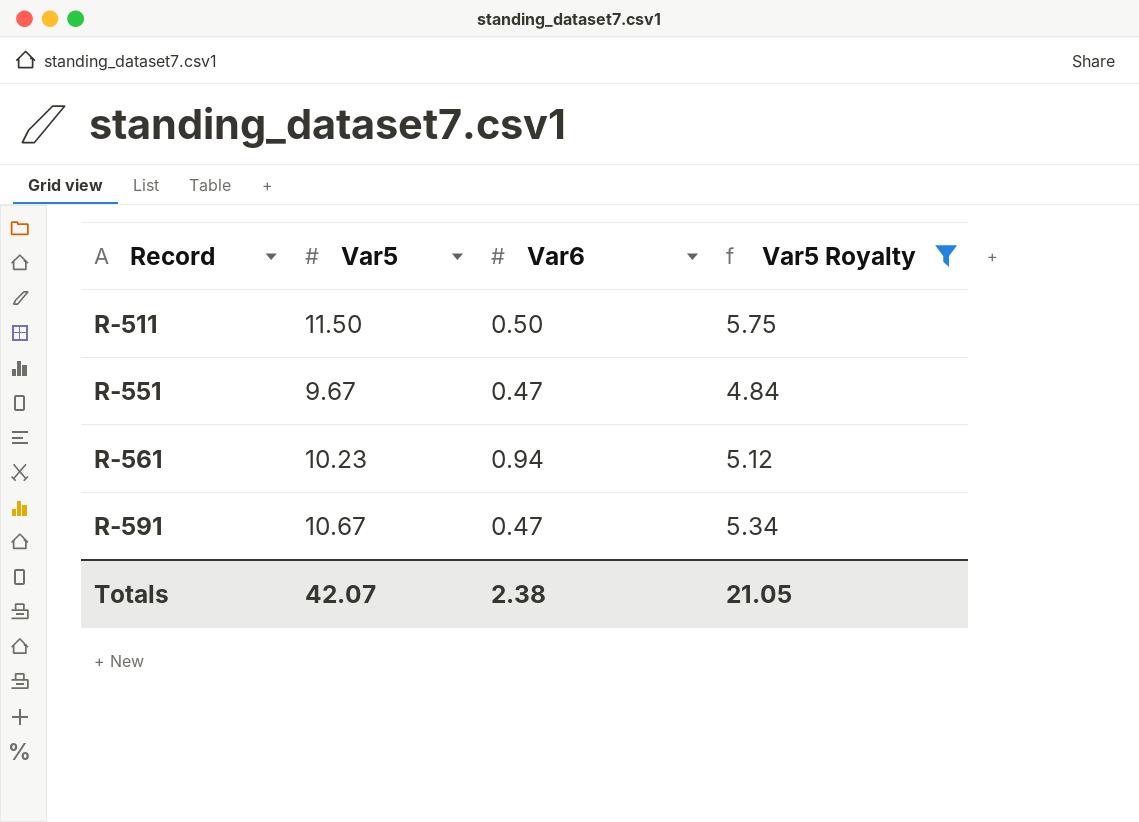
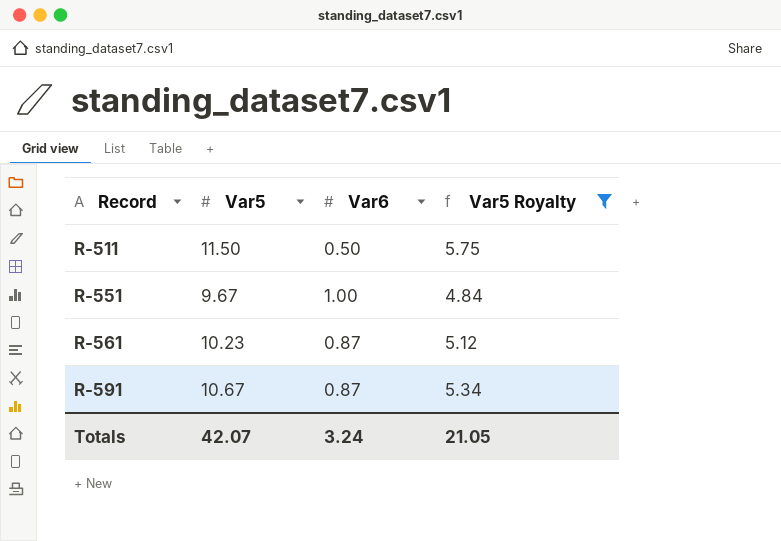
R-551 | Var6: 0.47 -> 1.00
R-561 | Var6: 0.94 -> 0.87
R-591 | Var6: 0.47 -> 0.87
Totals | Var6: 2.38 -> 3.24

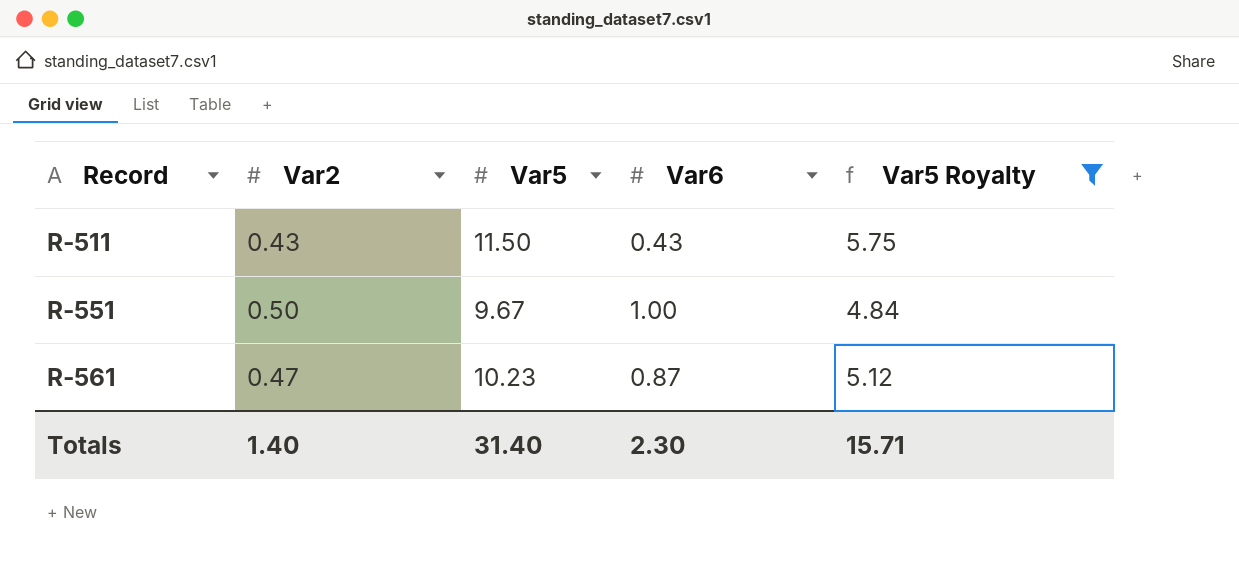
column Var2 | position: none -> 2
row R-591: 10.67 | 0.87 | 5.34 -> none
R-511 | Var6: 0.50 -> 0.43
Totals | Var5: 42.07 -> 31.40
Totals | Var6: 3.24 -> 2.30
Totals | Var5 Royalty: 21.05 -> 15.71

